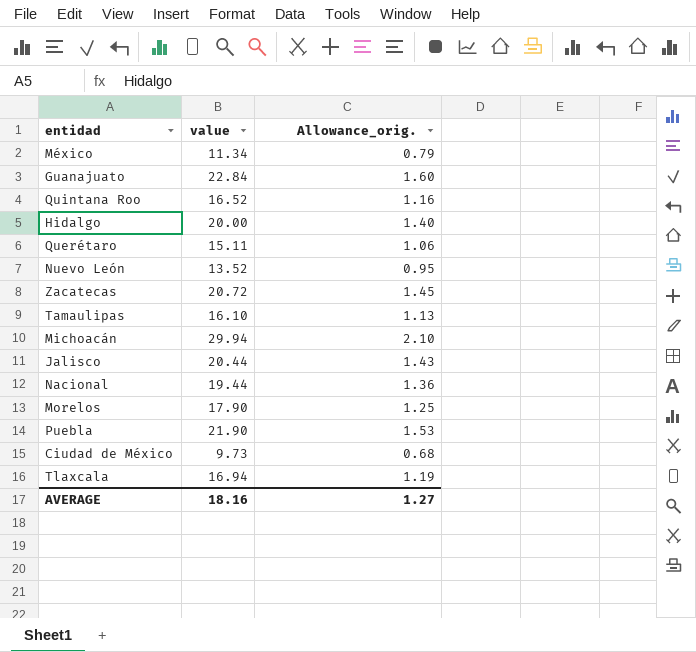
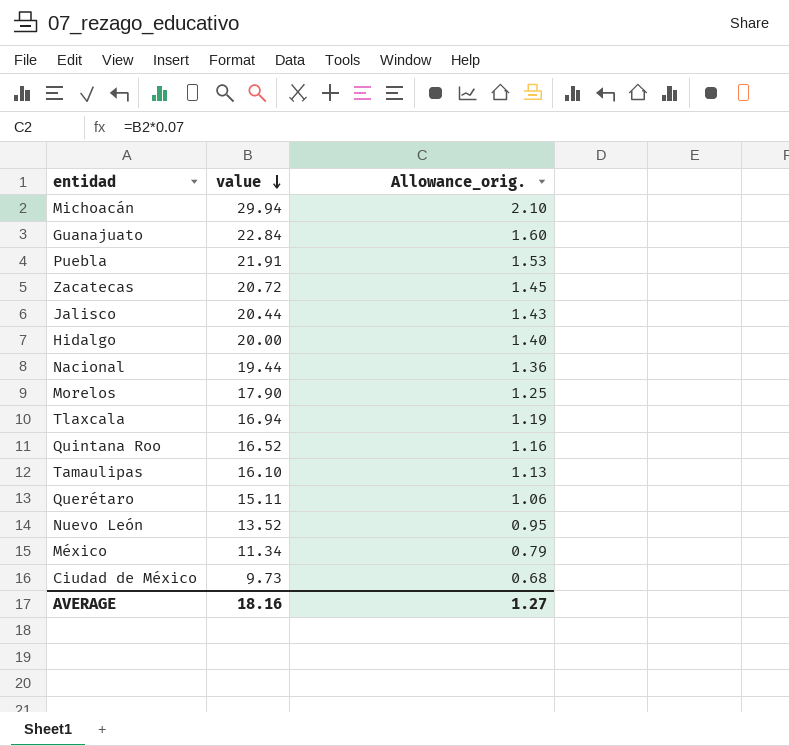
row order: none -> value descending
Puebla | value: 21.90 -> 21.91

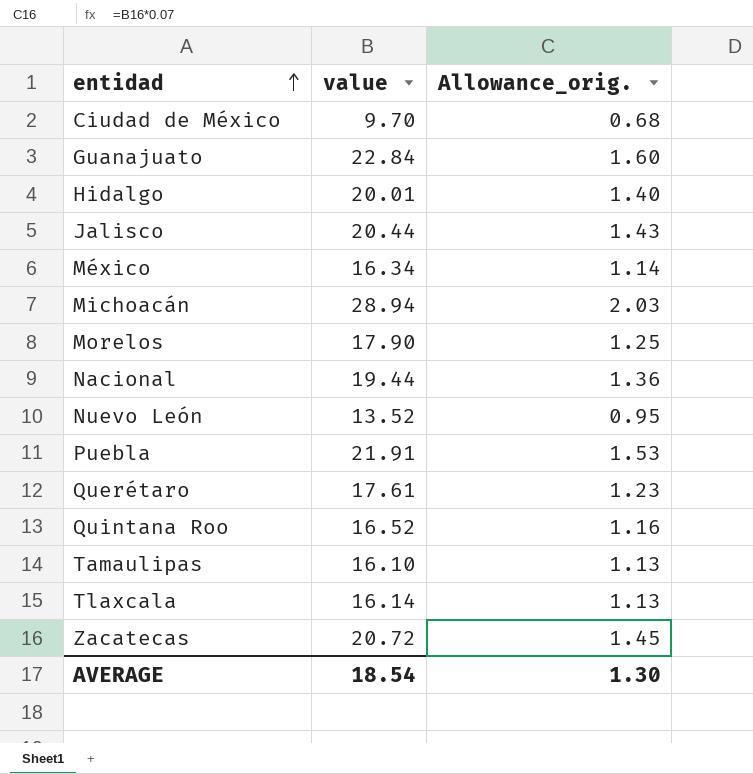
row order: value descending -> entidad ascending
Ciudad de México | value: 9.73 -> 9.70
Hidalgo | value: 20.00 -> 20.01
México | value: 11.34 -> 16.34
México | Allowance_orig.: 0.79 -> 1.14
Michoacán | value: 29.94 -> 28.94
Michoacán | Allowance_orig.: 2.10 -> 2.03
Querétaro | value: 15.11 -> 17.61
Querétaro | Allowance_orig.: 1.06 -> 1.23
Tlaxcala | value: 16.94 -> 16.14
Tlaxcala | Allowance_orig.: 1.19 -> 1.13
AVERAGE | value: 18.16 -> 18.54
AVERAGE | Allowance_orig.: 1.27 -> 1.30

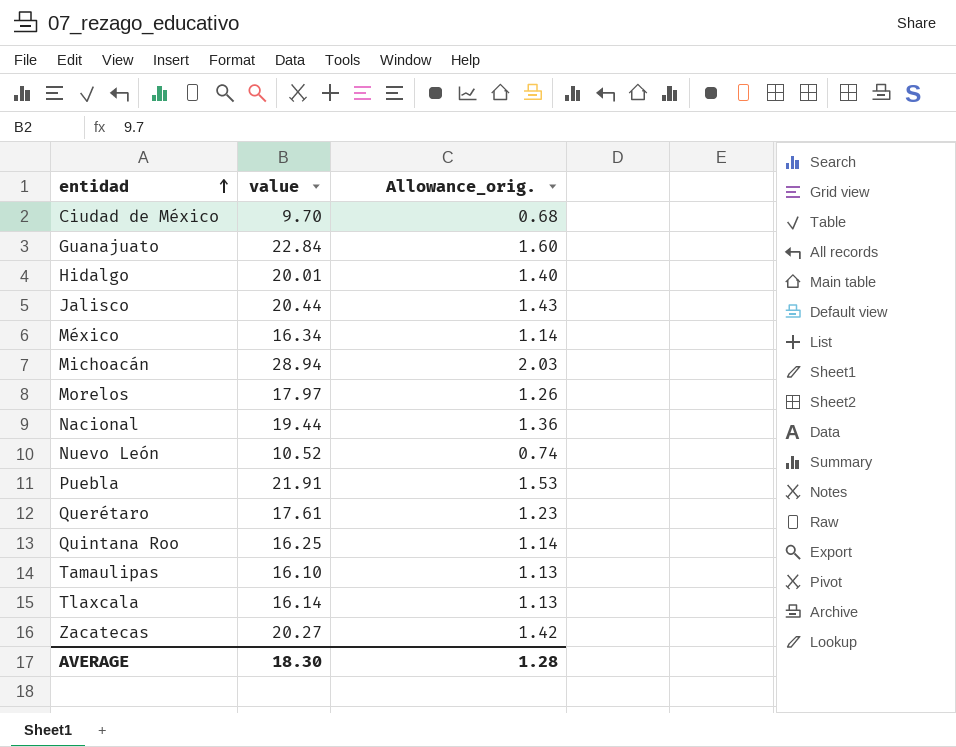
Morelos | value: 17.90 -> 17.97
Morelos | Allowance_orig.: 1.25 -> 1.26
Nuevo León | value: 13.52 -> 10.52
Nuevo León | Allowance_orig.: 0.95 -> 0.74
Quintana Roo | value: 16.52 -> 16.25
Quintana Roo | Allowance_orig.: 1.16 -> 1.14
Zacatecas | value: 20.72 -> 20.27
Zacatecas | Allowance_orig.: 1.45 -> 1.42
AVERAGE | value: 18.54 -> 18.30
AVERAGE | Allowance_orig.: 1.30 -> 1.28

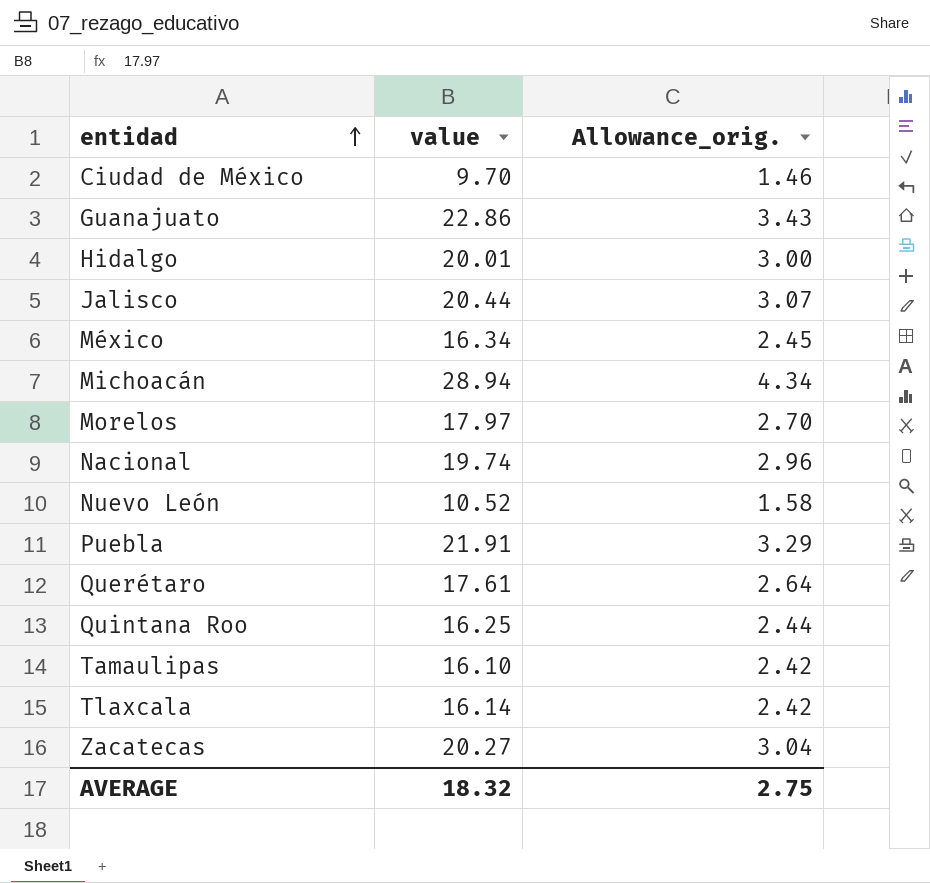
column Allowance_orig. | formula: [value] * 0.07 -> [value] * 0.15
Guanajuato | value: 22.84 -> 22.86
Nacional | value: 19.44 -> 19.74
AVERAGE | value: 18.30 -> 18.32
AVERAGE | Allowance_orig.: 1.28 -> 2.75

